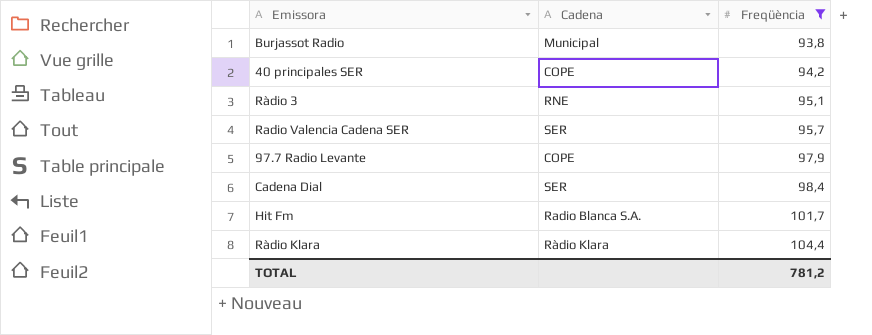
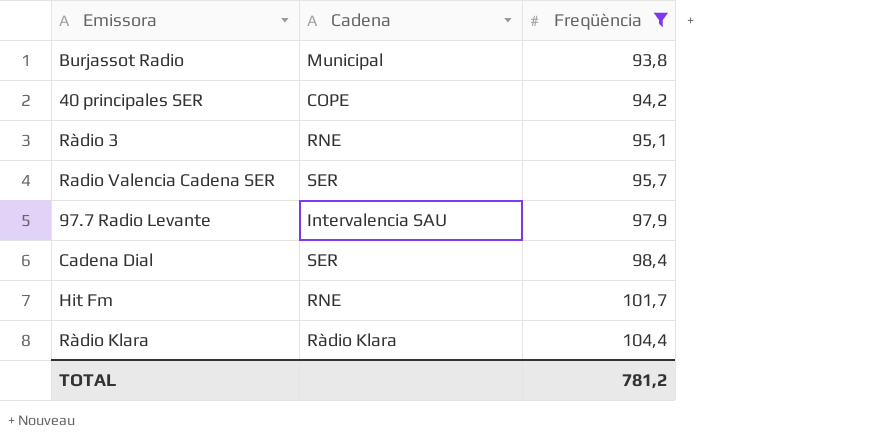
97.7 Radio Levante | Cadena: COPE -> Intervalencia SAU
Hit Fm | Cadena: Radio Blanca S.A. -> RNE

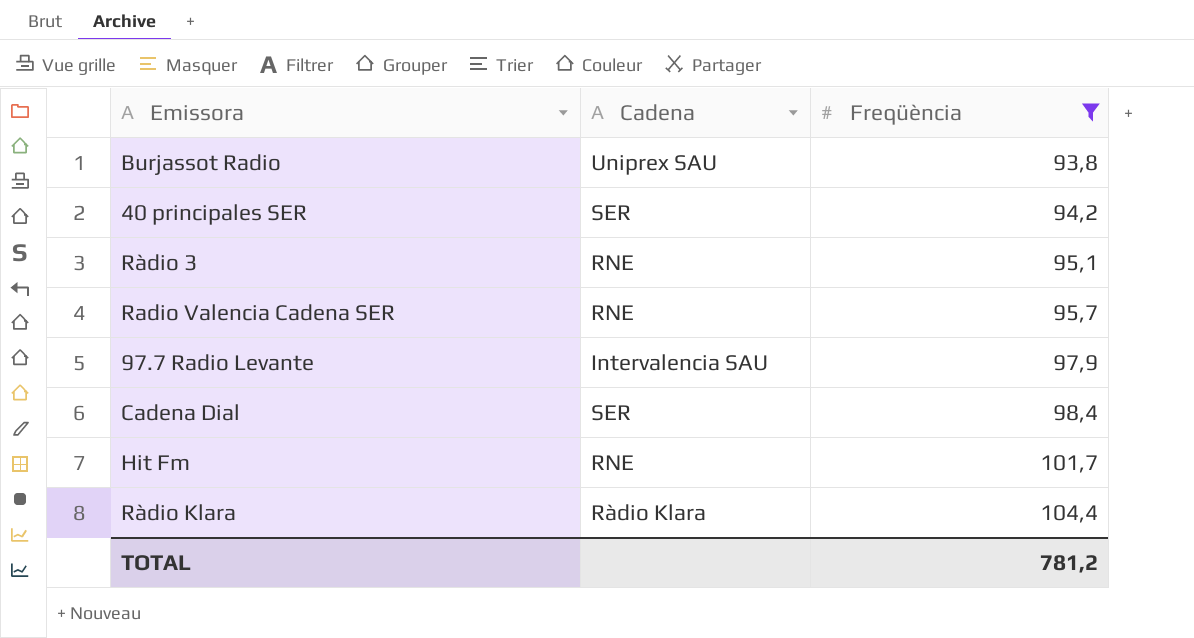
Burjassot Radio | Cadena: Municipal -> Uniprex SAU
40 principales SER | Cadena: COPE -> SER
Radio Valencia Cadena SER | Cadena: SER -> RNE

